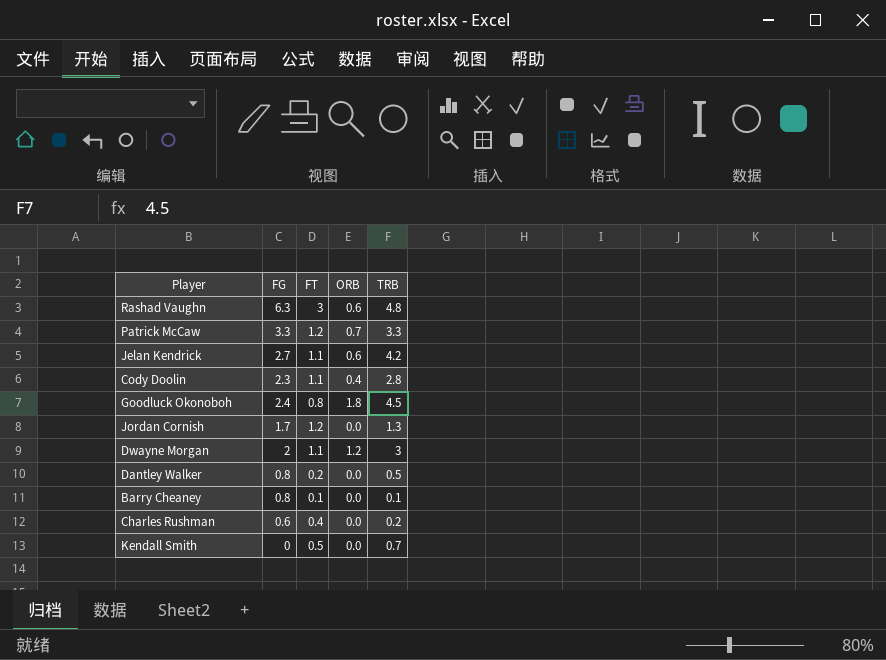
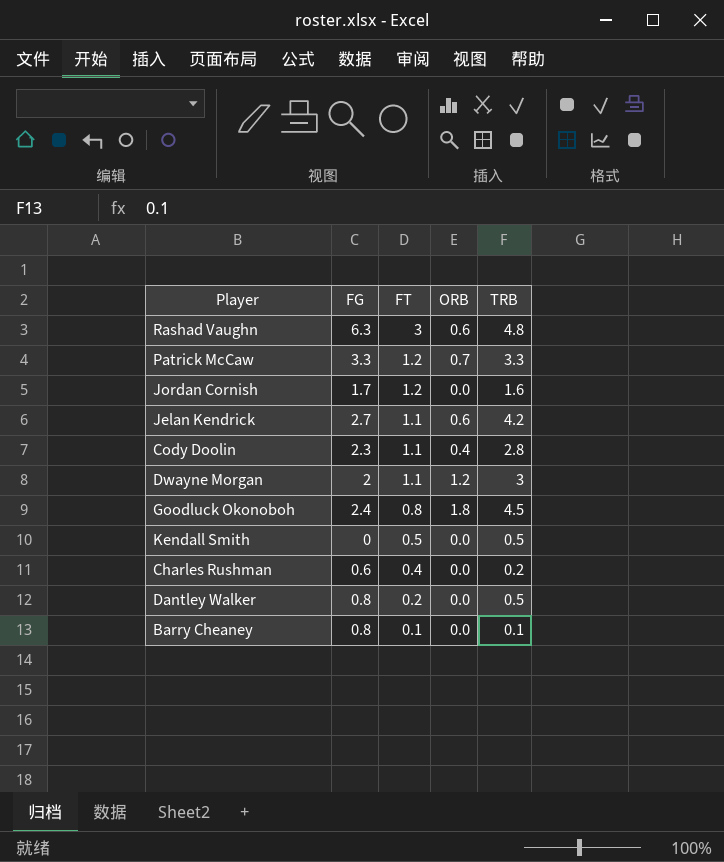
row order: none -> FT descending
Jordan Cornish | TRB: 1.3 -> 1.6
Kendall Smith | TRB: 0.7 -> 0.5

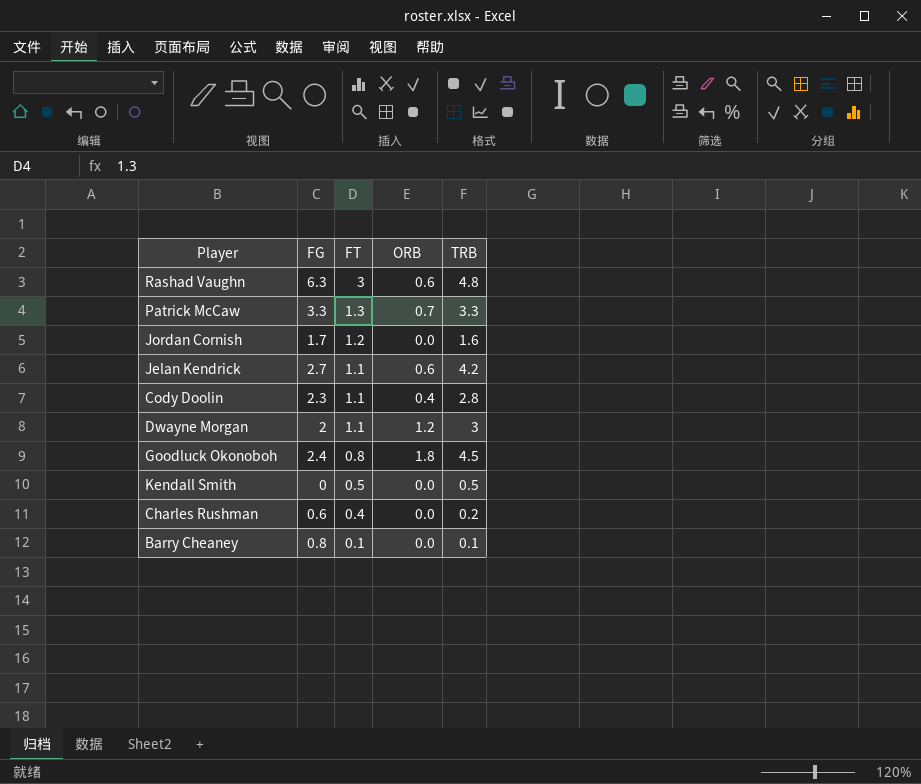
row Dantley Walker: 0.8 | 0.2 | 0.0 | 0.5 -> none
Patrick McCaw | FT: 1.2 -> 1.3

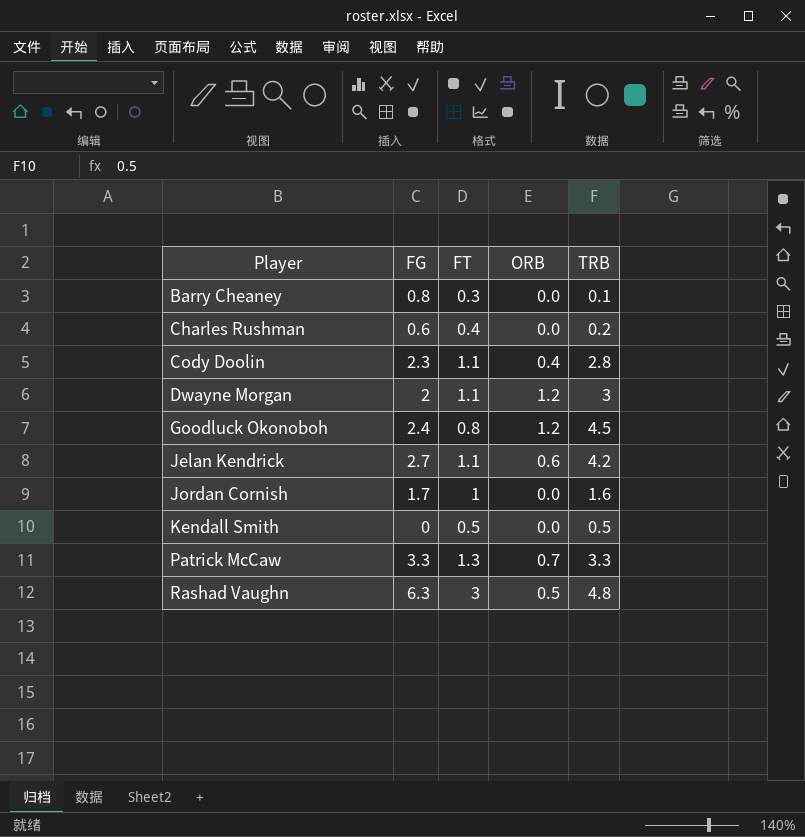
row order: FT descending -> Player ascending
Barry Cheaney | FT: 0.1 -> 0.3
Goodluck Okonoboh | ORB: 1.8 -> 1.2
Jordan Cornish | FT: 1.2 -> 1
Rashad Vaughn | ORB: 0.6 -> 0.5

